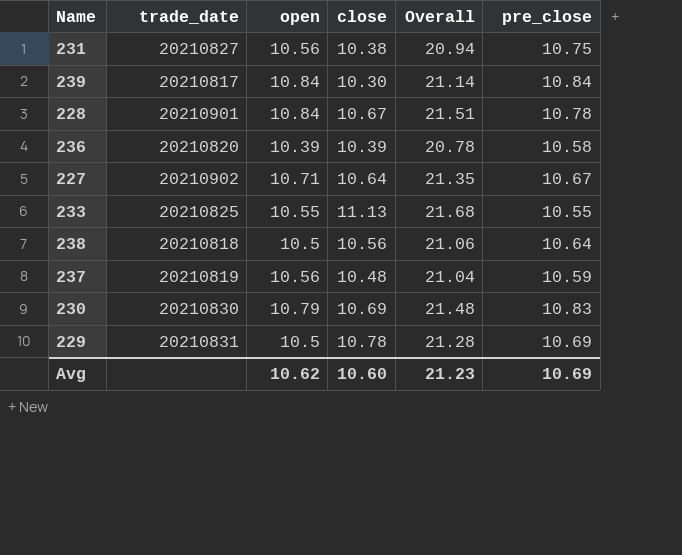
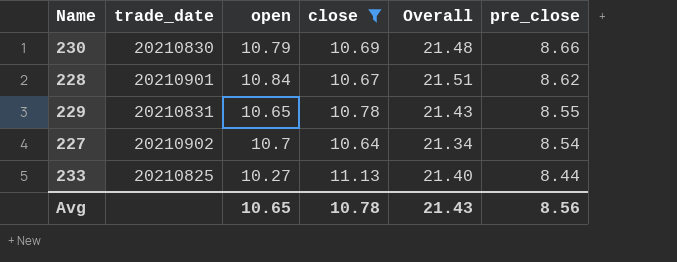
filter: none -> close >= 10.64
row order: none -> pre_close descending
230 | pre_close: 10.83 -> 8.66
228 | pre_close: 10.78 -> 8.62
229 | open: 10.5 -> 10.65
229 | Overall: 21.28 -> 21.43
229 | pre_close: 10.69 -> 8.55
227 | open: 10.71 -> 10.7
227 | Overall: 21.35 -> 21.34
227 | pre_close: 10.67 -> 8.54
233 | open: 10.55 -> 10.27
233 | Overall: 21.68 -> 21.40
233 | pre_close: 10.55 -> 8.44
Avg | open: 10.62 -> 10.65
Avg | close: 10.60 -> 10.78
Avg | Overall: 21.23 -> 21.43
Avg | pre_close: 10.69 -> 8.56

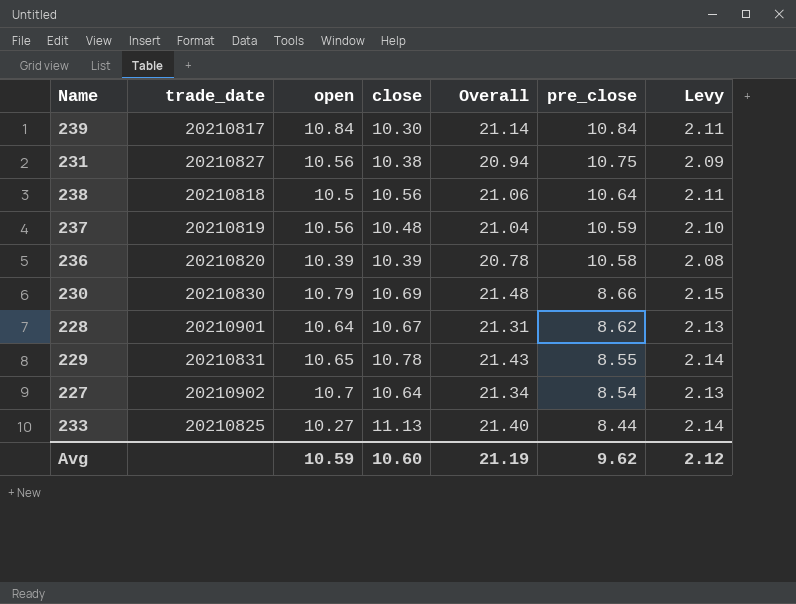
filter: close >= 10.64 -> none
column Levy | formula: none -> [Overall] * 0.1
228 | open: 10.84 -> 10.64
228 | Overall: 21.51 -> 21.31
Avg | open: 10.65 -> 10.59
Avg | close: 10.78 -> 10.60
Avg | Overall: 21.43 -> 21.19
Avg | pre_close: 8.56 -> 9.62

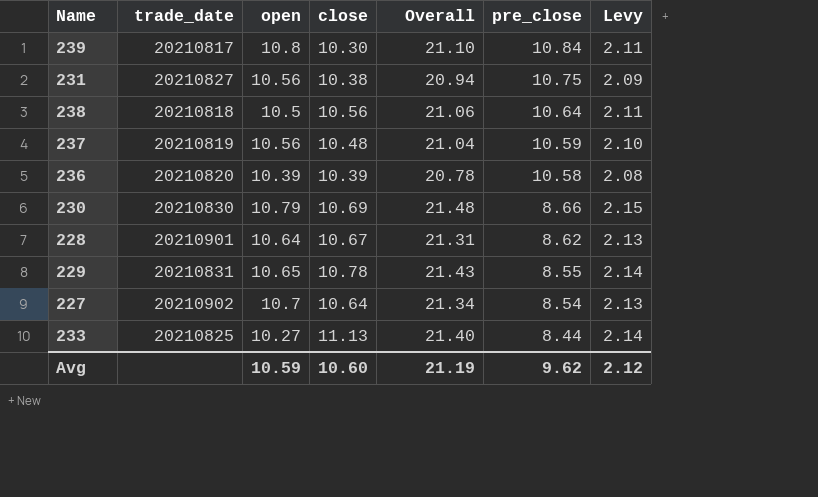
239 | open: 10.84 -> 10.8
239 | Overall: 21.14 -> 21.10

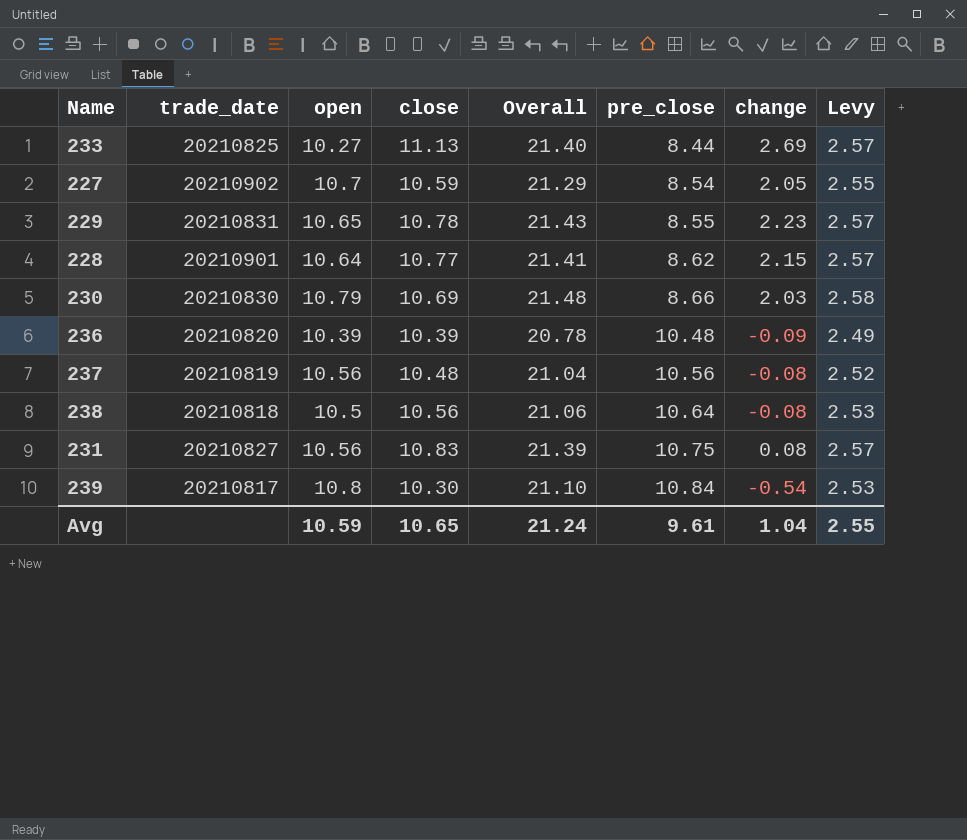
row order: pre_close descending -> pre_close ascending
column change | formula: none -> [close] - [pre_close]
column Levy | formula: [Overall] * 0.1 -> [Overall] * 0.12
227 | close: 10.64 -> 10.59
227 | Overall: 21.34 -> 21.29
228 | close: 10.67 -> 10.77
228 | Overall: 21.31 -> 21.41
236 | pre_close: 10.58 -> 10.48
237 | pre_close: 10.59 -> 10.56
231 | close: 10.38 -> 10.83
231 | Overall: 20.94 -> 21.39
Avg | close: 10.60 -> 10.65
Avg | Overall: 21.19 -> 21.24
Avg | pre_close: 9.62 -> 9.61
Avg | Levy: 2.12 -> 2.55

